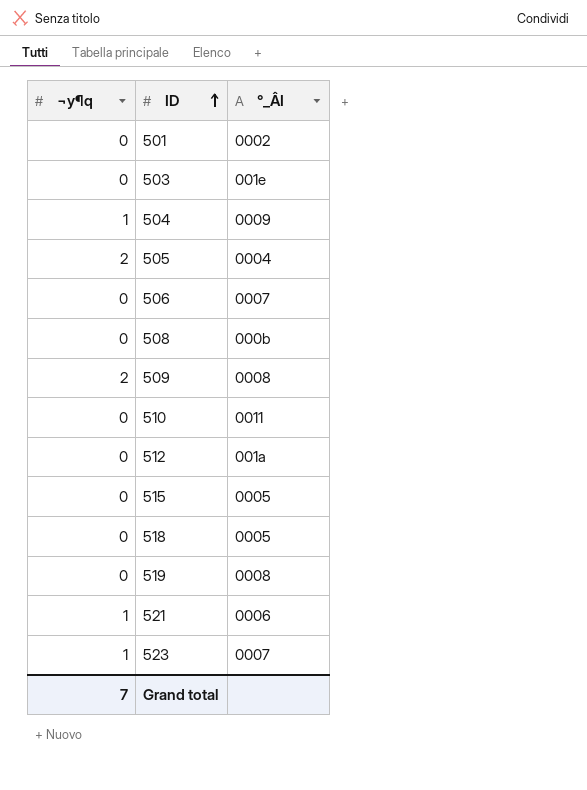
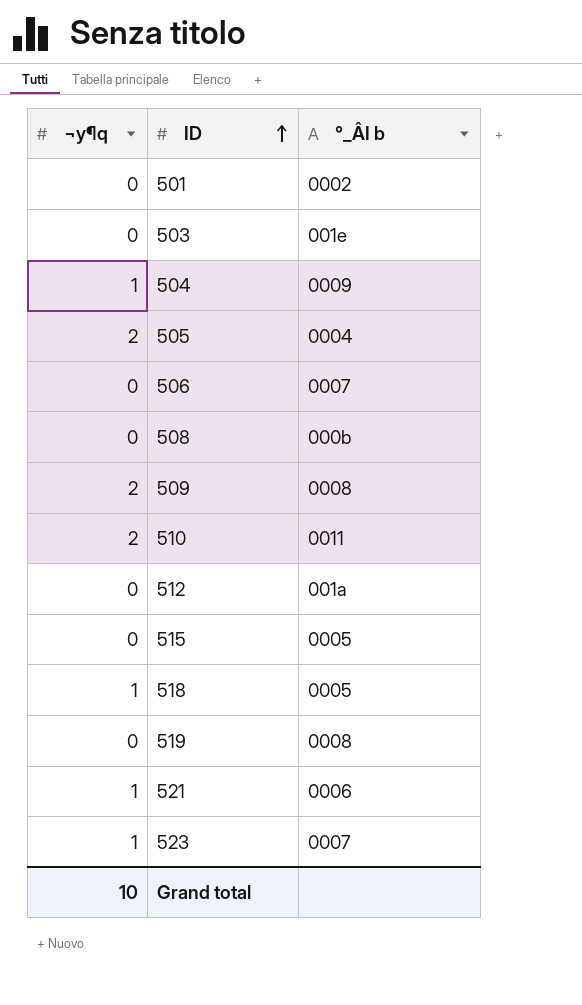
column name: °_ÂI -> °_ÂI b
510 | ¬y¶q: 0 -> 2
518 | ¬y¶q: 0 -> 1
Grand total | ¬y¶q: 7 -> 10

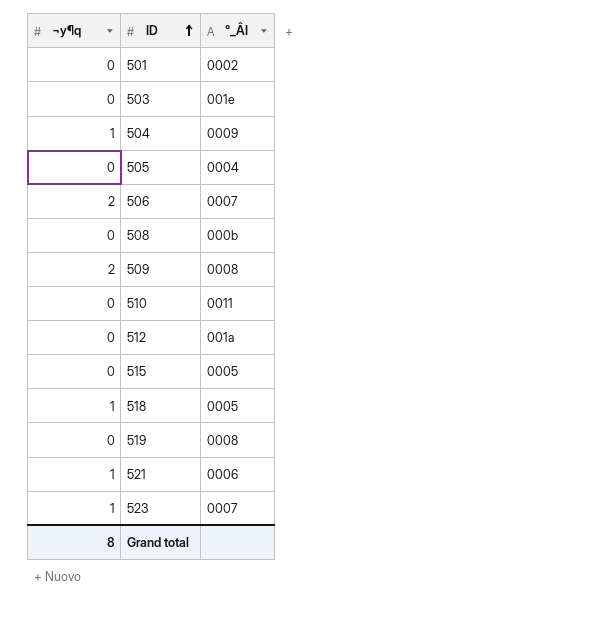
column name: °_ÂI b -> °_ÂI
505 | ¬y¶q: 2 -> 0
506 | ¬y¶q: 0 -> 2
510 | ¬y¶q: 2 -> 0
Grand total | ¬y¶q: 10 -> 8

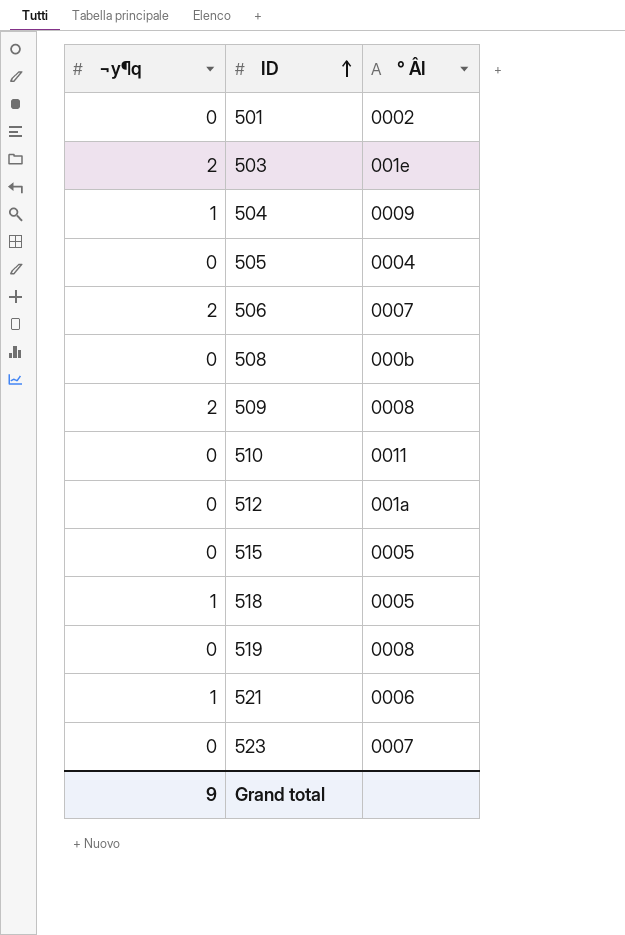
column name: °_ÂI -> ° ÂI
503 | ¬y¶q: 0 -> 2
523 | ¬y¶q: 1 -> 0
Grand total | ¬y¶q: 8 -> 9

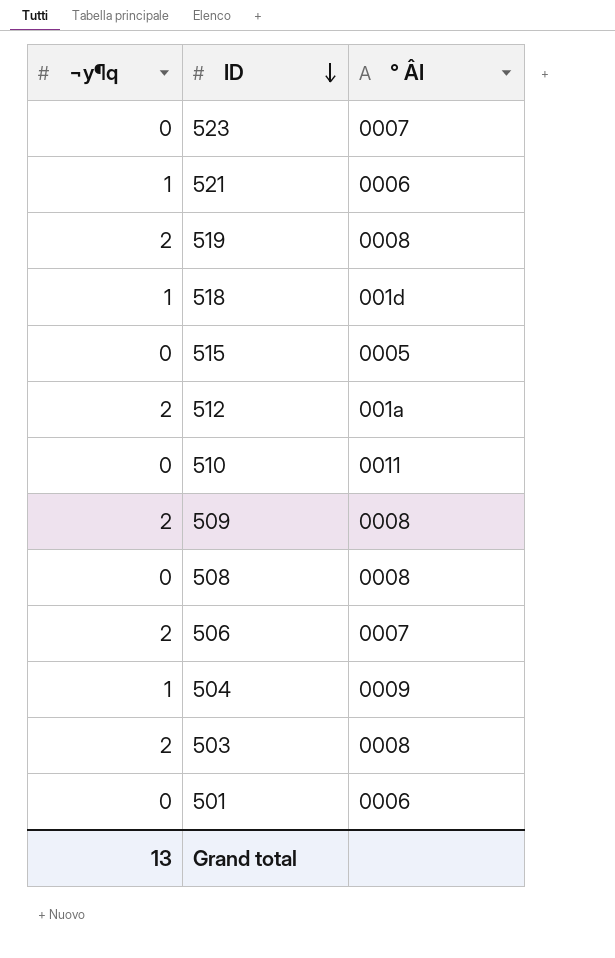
row order: ID ascending -> ID descending
row 505: 0 | 0004 -> none
519 | ¬y¶q: 0 -> 2
518 | ° ÂI: 0005 -> 001d
512 | ¬y¶q: 0 -> 2
508 | ° ÂI: 000b -> 0008
503 | ° ÂI: 001e -> 0008
501 | ° ÂI: 0002 -> 0006
Grand total | ¬y¶q: 9 -> 13

